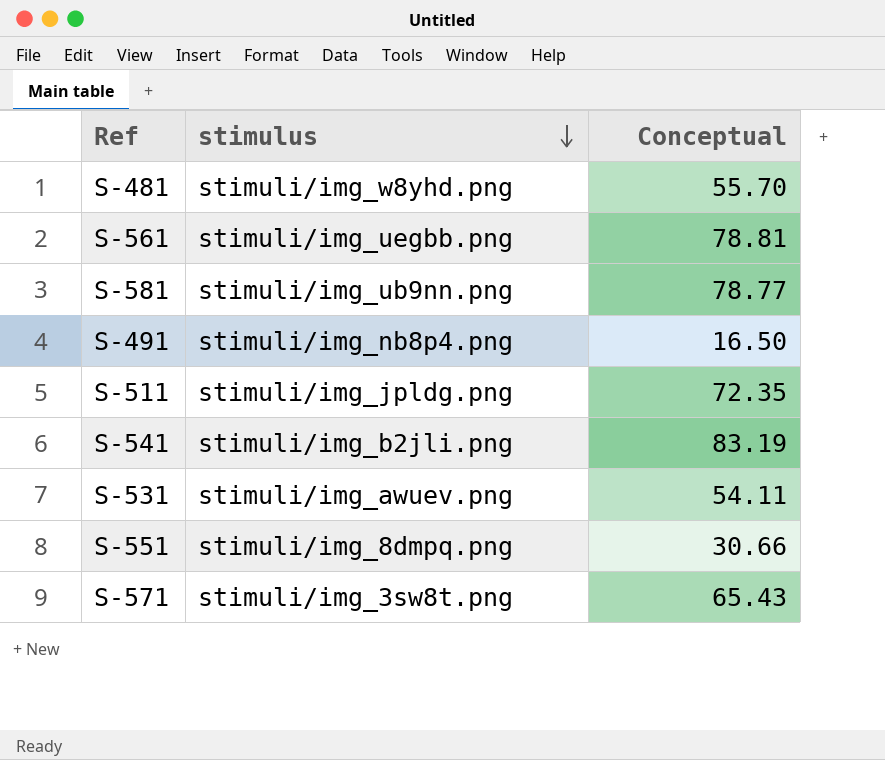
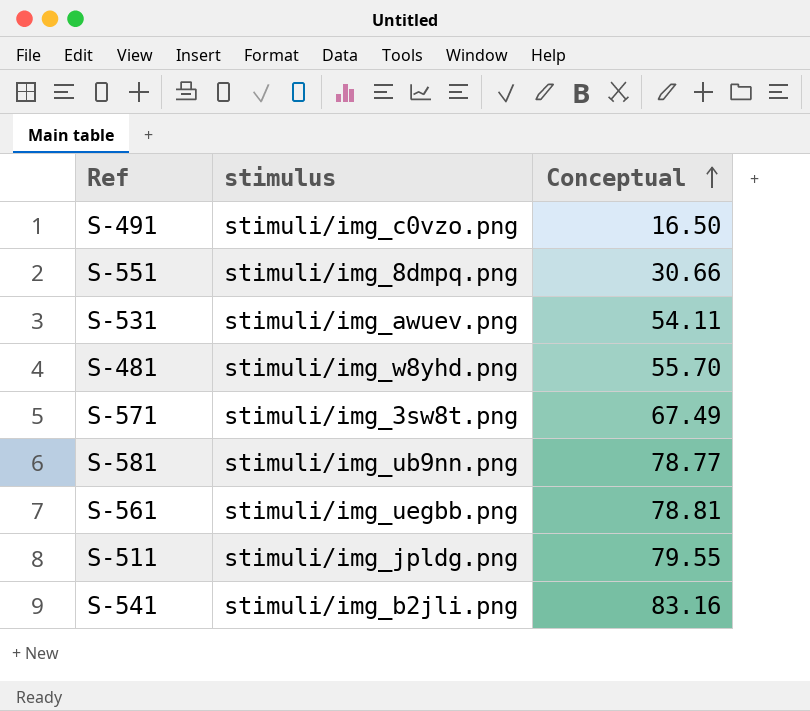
row order: stimulus descending -> Conceptual ascending
S-491 | stimulus: stimuli/img_nb8p4.png -> stimuli/img_c0vzo.png
S-571 | Conceptual: 65.43 -> 67.49
S-511 | Conceptual: 72.35 -> 79.55
S-541 | Conceptual: 83.19 -> 83.16

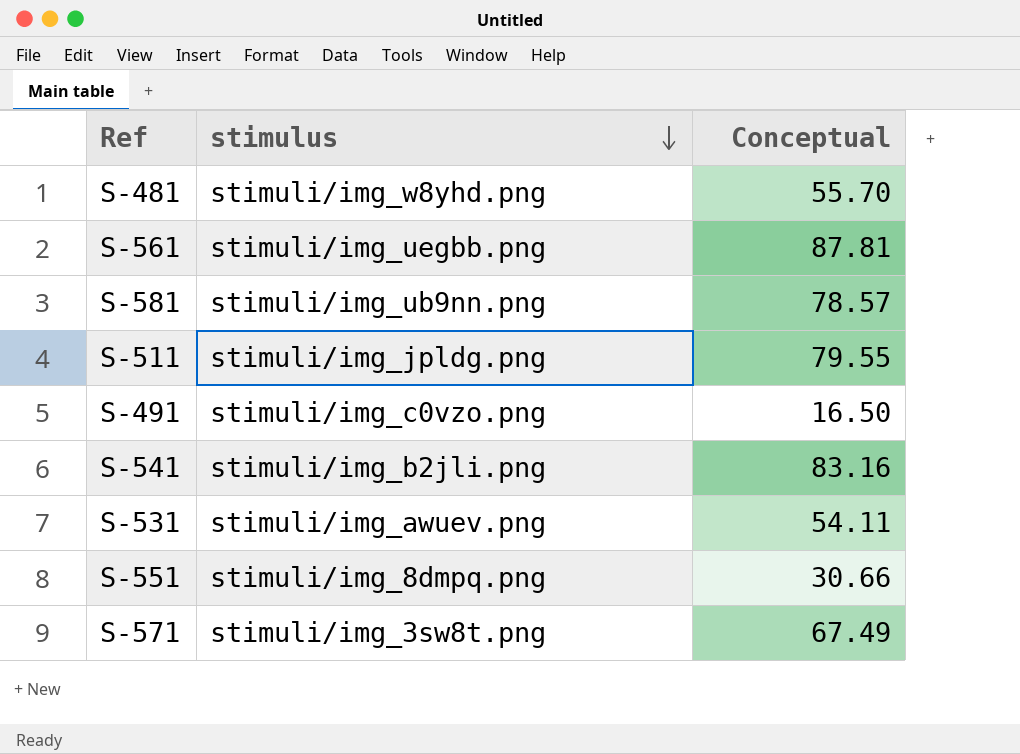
row order: Conceptual ascending -> stimulus descending
S-561 | Conceptual: 78.81 -> 87.81
S-581 | Conceptual: 78.77 -> 78.57

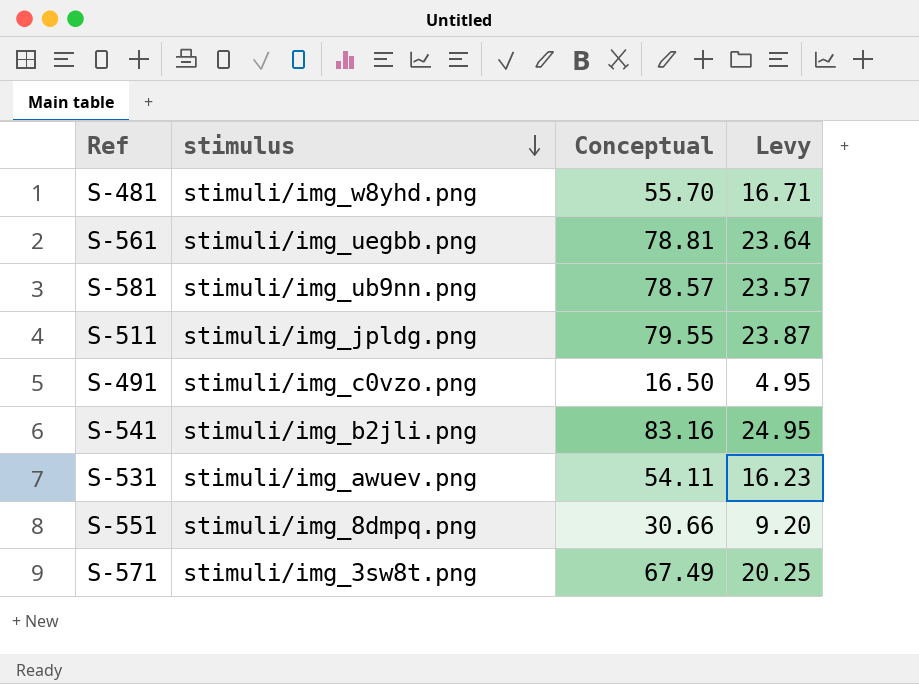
column Levy | formula: none -> [Conceptual] * 0.3
S-561 | Conceptual: 87.81 -> 78.81

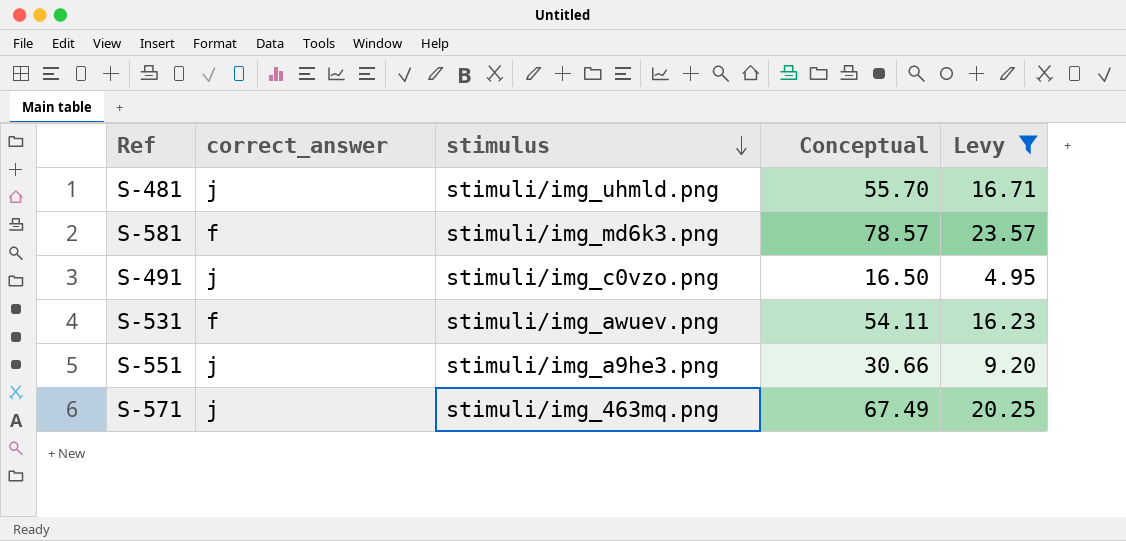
filter: none -> Levy <= 23.57
column correct_answer | position: none -> 2
S-481 | stimulus: stimuli/img_w8yhd.png -> stimuli/img_uhmld.png
S-581 | stimulus: stimuli/img_ub9nn.png -> stimuli/img_md6k3.png
S-551 | stimulus: stimuli/img_8dmpq.png -> stimuli/img_a9he3.png
S-571 | stimulus: stimuli/img_3sw8t.png -> stimuli/img_463mq.png

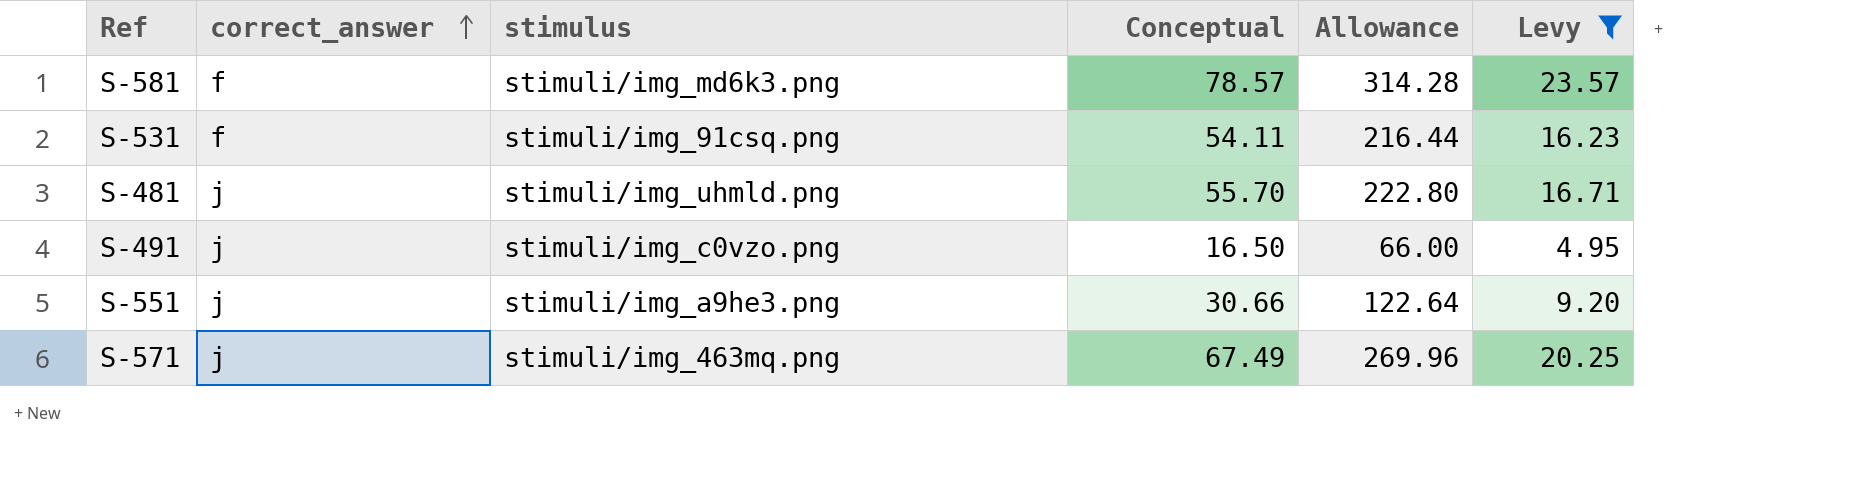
row order: stimulus descending -> correct_answer ascending
column Allowance | formula: none -> [Conceptual] * 4
S-531 | stimulus: stimuli/img_awuev.png -> stimuli/img_91csq.png

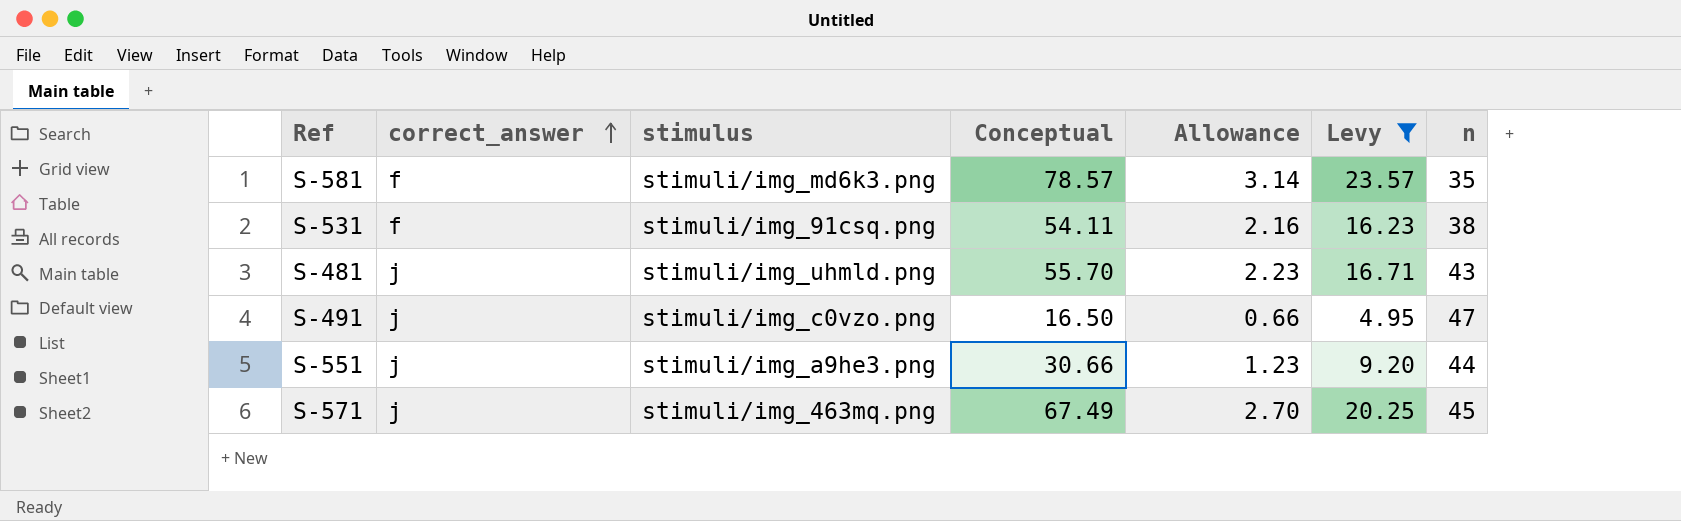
column Allowance | formula: [Conceptual] * 4 -> [Conceptual] * 0.04
column n | position: none -> 7

